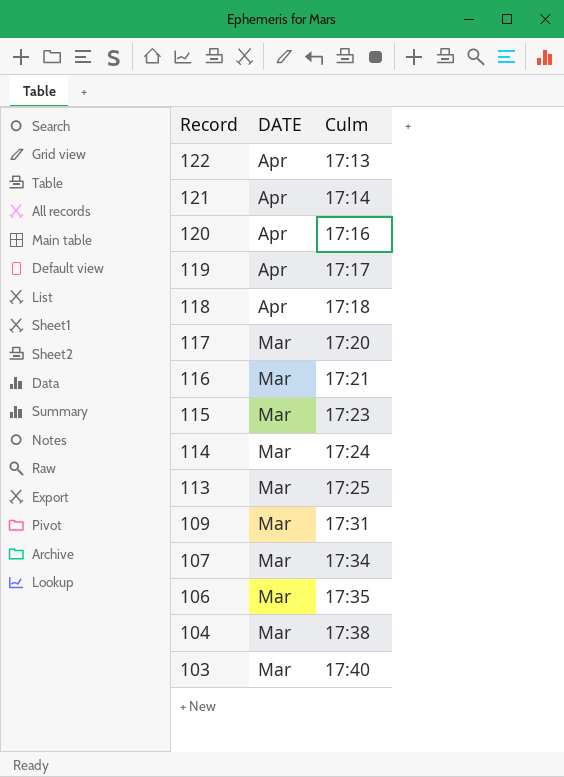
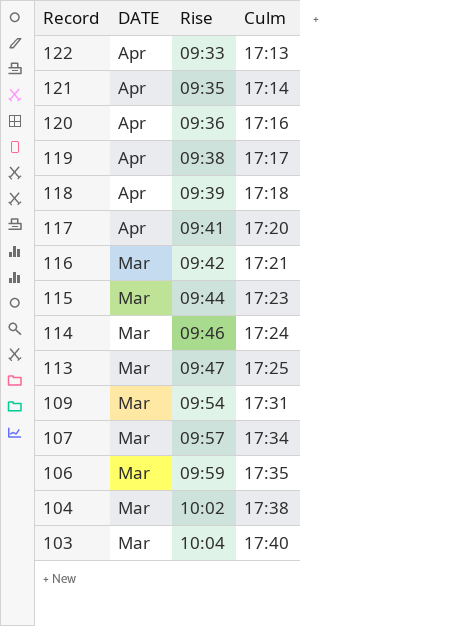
column Rise | position: none -> 3
117 | DATE: Mar -> Apr

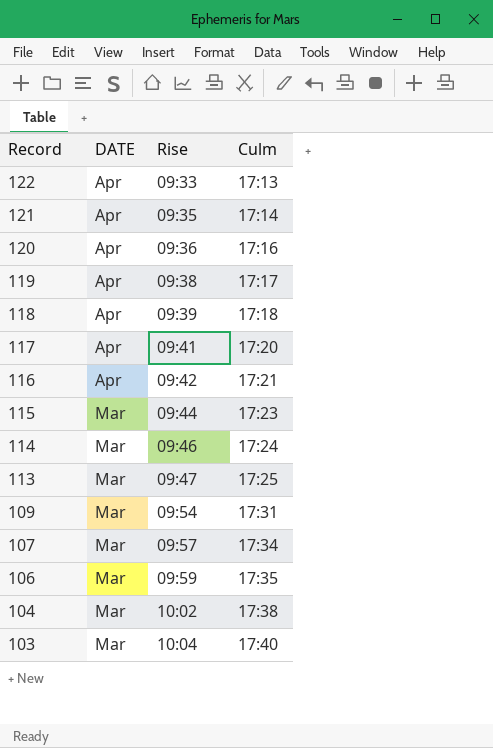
116 | DATE: Mar -> Apr

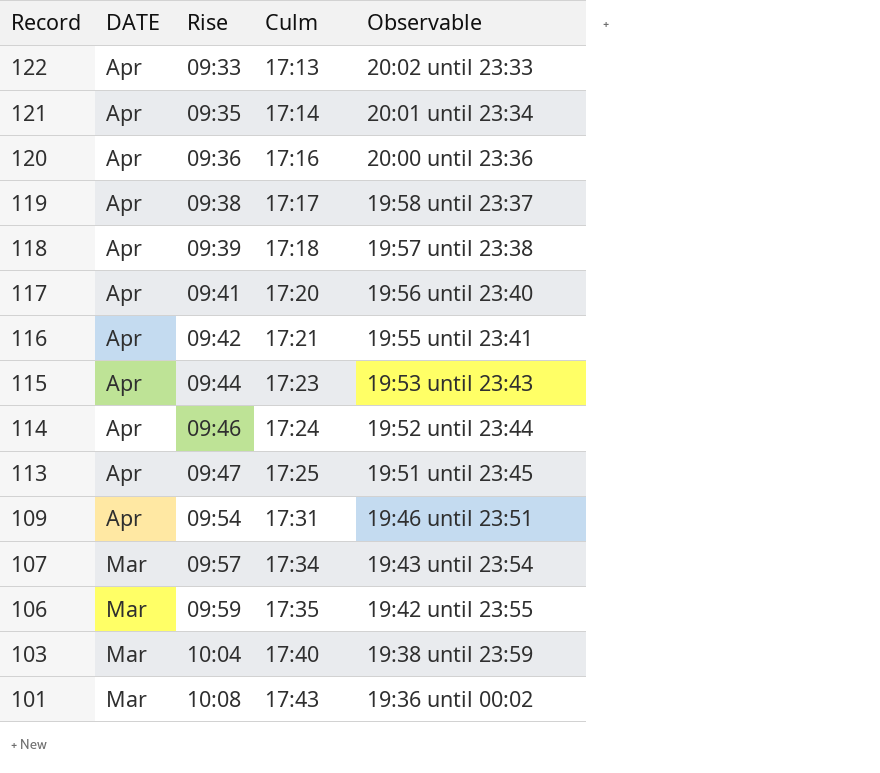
column Observable | position: none -> 5
row 104: Mar | 10:02 | 17:38 -> none
115 | DATE: Mar -> Apr
114 | DATE: Mar -> Apr
113 | DATE: Mar -> Apr
109 | DATE: Mar -> Apr
row 101: none -> Mar | 10:08 | 17:43 | 19:36 until 00:02

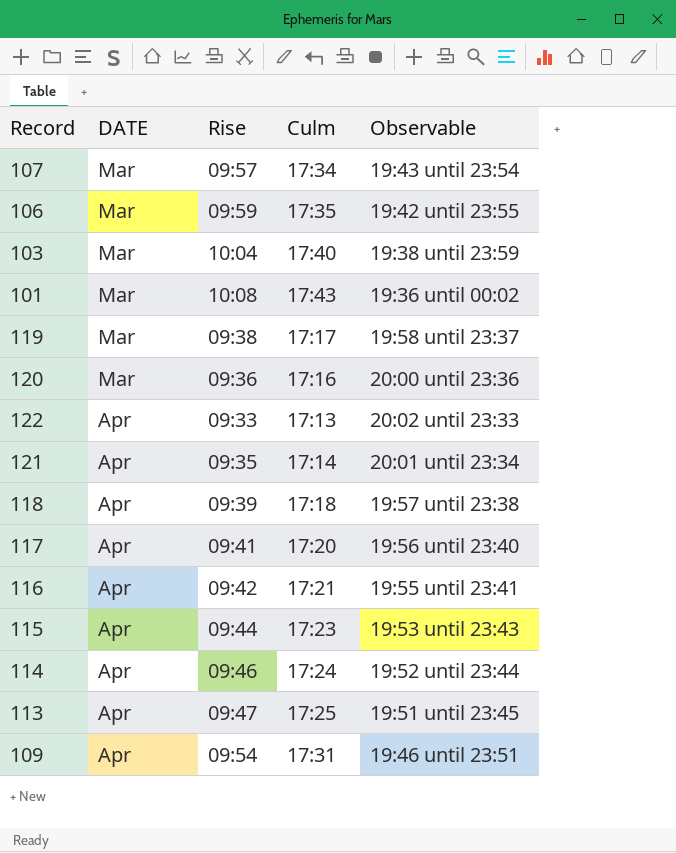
row order: Record descending -> DATE ascending
119 | DATE: Apr -> Mar
120 | DATE: Apr -> Mar

